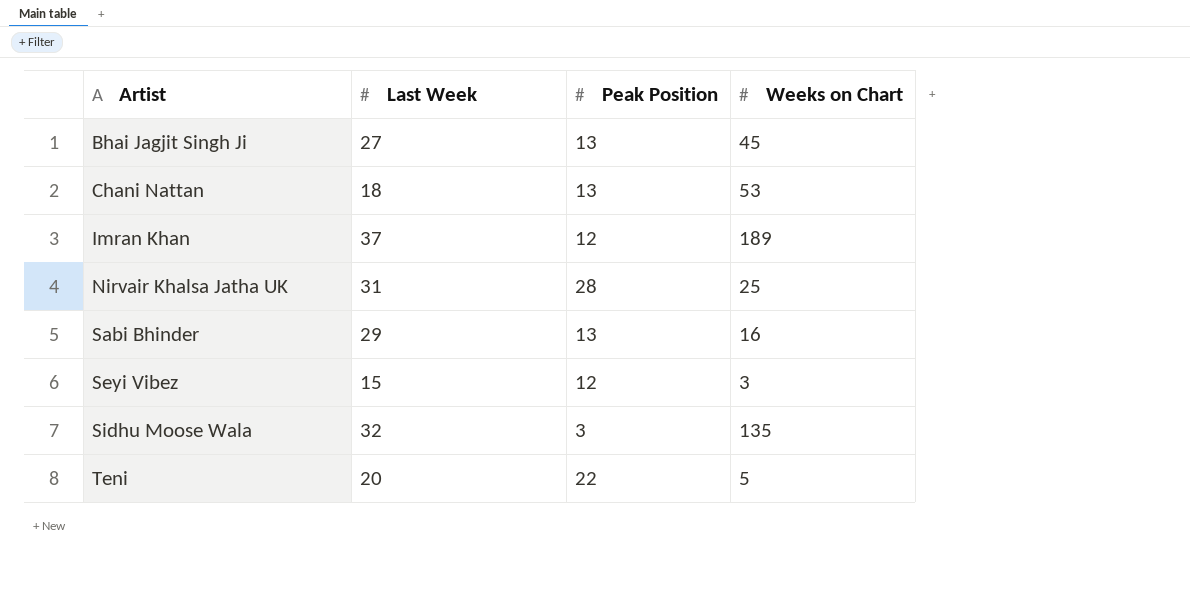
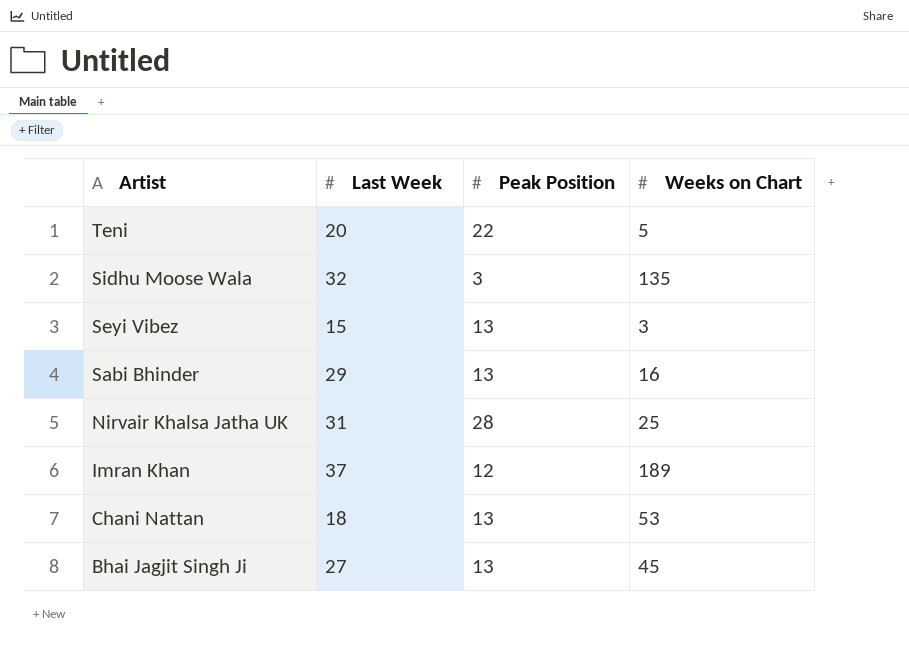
row order: Artist ascending -> Artist descending
Seyi Vibez | Peak Position: 12 -> 13

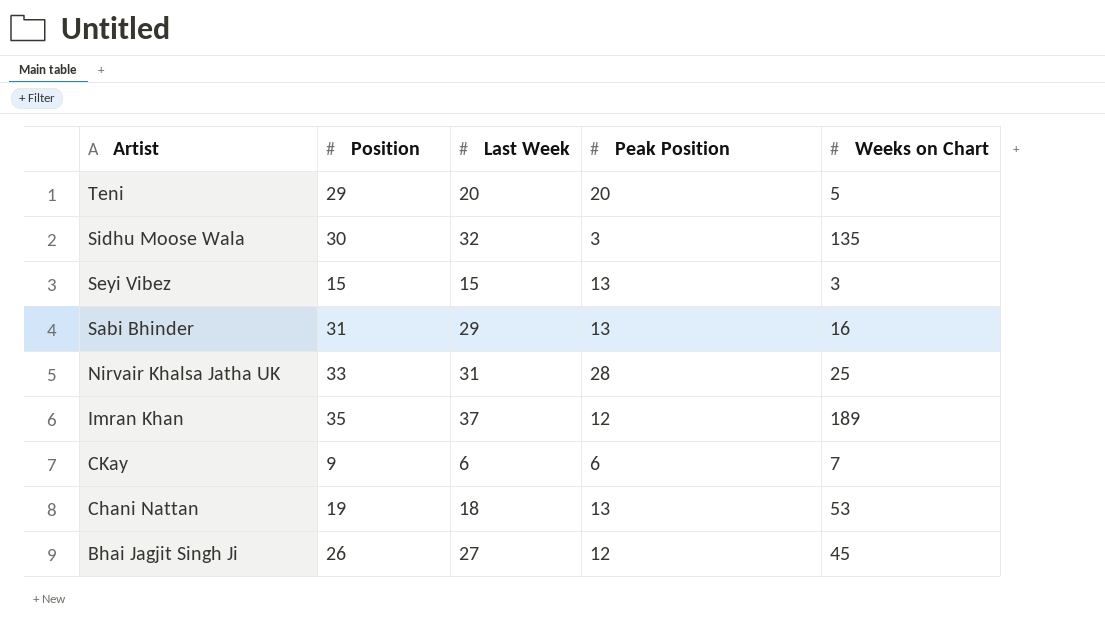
column Position | position: none -> 2
Teni | Peak Position: 22 -> 20
row CKay: none -> 9 | 6 | 6 | 7
Bhai Jagjit Singh Ji | Peak Position: 13 -> 12

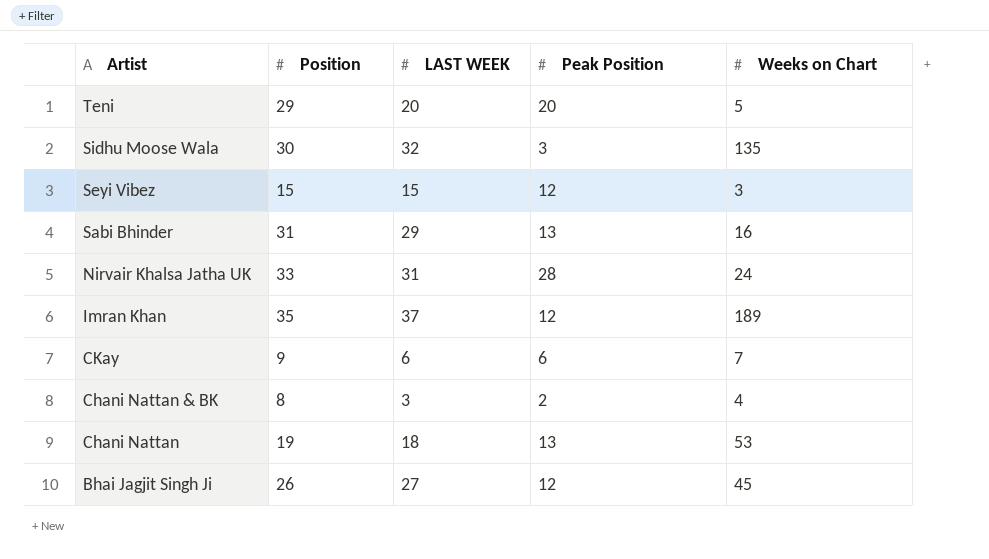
column name: Last Week -> LAST WEEK
Seyi Vibez | Peak Position: 13 -> 12
Nirvair Khalsa Jatha UK | Weeks on Chart: 25 -> 24
row Chani Nattan & BK: none -> 8 | 3 | 2 | 4

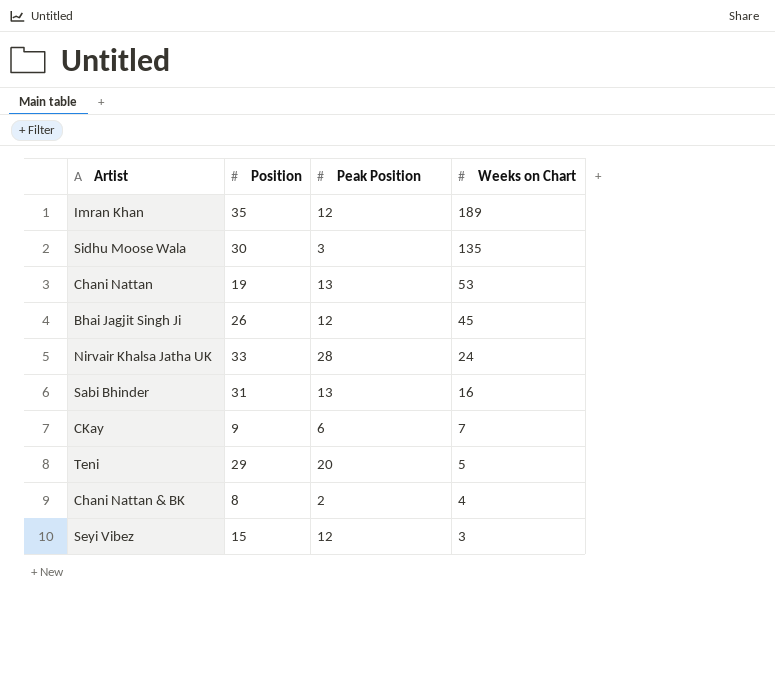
row order: Artist descending -> Weeks on Chart descending
column LAST WEEK | position: 3 -> none

